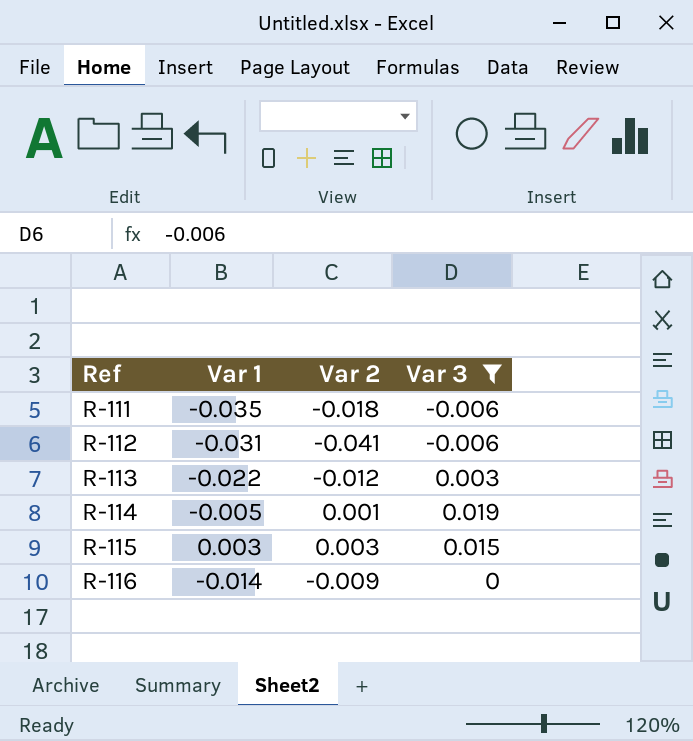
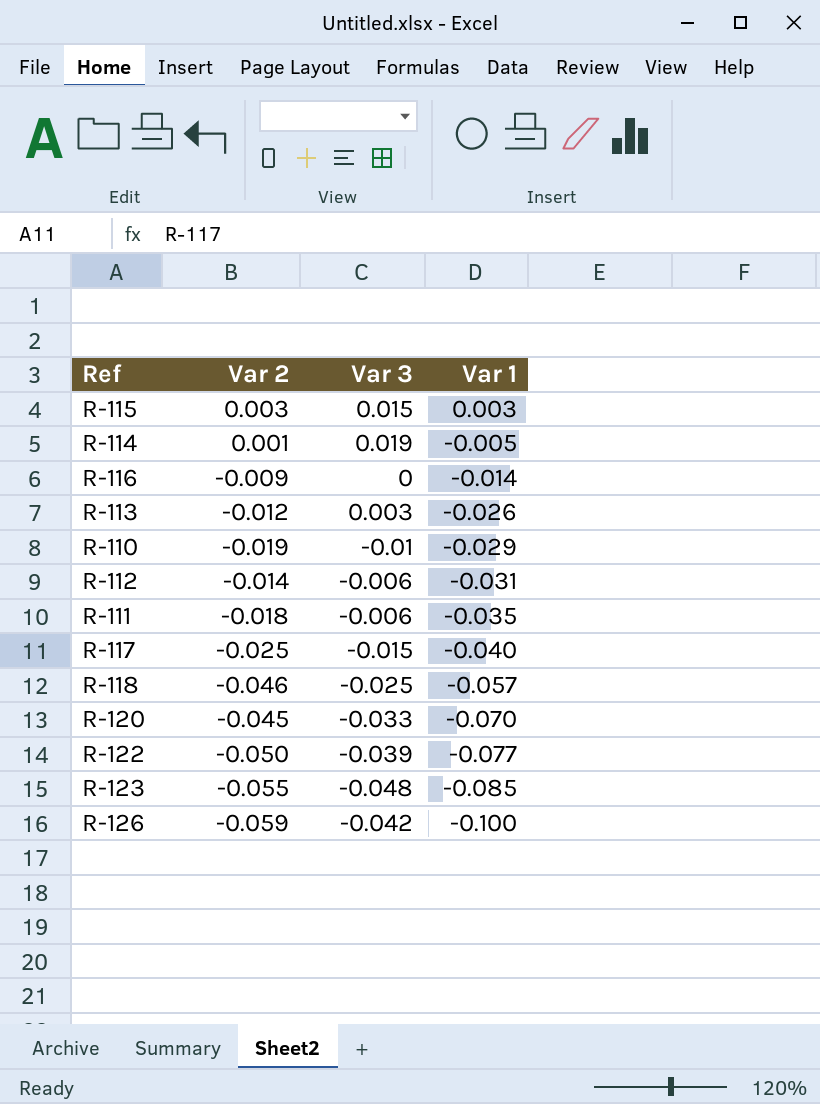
filter: Var 3 >= -0.006 -> none
row order: Ref ascending -> Var 1 descending
column Var 1 | position: 2 -> 4
R-113 | Var 1: -0.022 -> -0.026
R-112 | Var 2: -0.041 -> -0.014

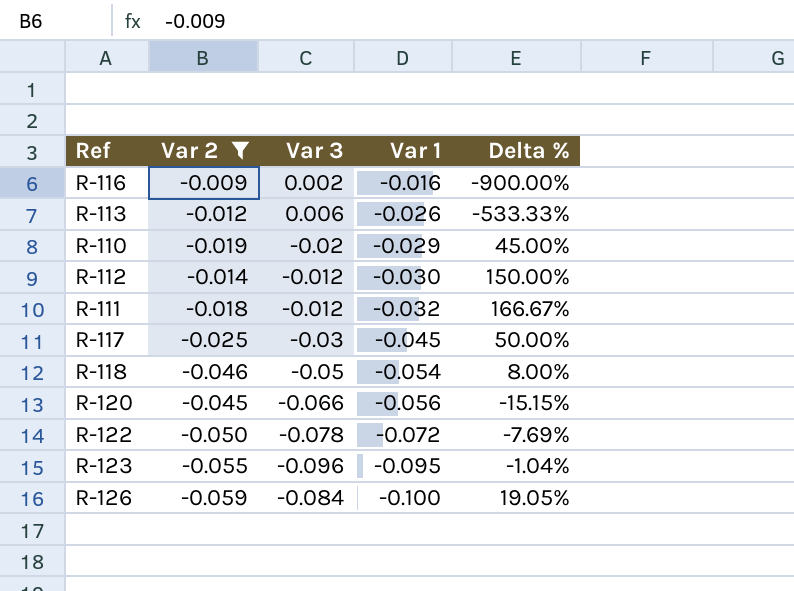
filter: none -> Var 2 <= -0.009
column Delta % | formula: none -> ([Var 1] - [Var 3]) / [Var 3]
R-116 | Var 3: 0 -> 0.002
R-116 | Var 1: -0.014 -> -0.016
R-113 | Var 3: 0.003 -> 0.006
R-110 | Var 3: -0.01 -> -0.02
R-112 | Var 3: -0.006 -> -0.012
R-112 | Var 1: -0.031 -> -0.030
R-111 | Var 3: -0.006 -> -0.012
R-111 | Var 1: -0.035 -> -0.032
R-117 | Var 3: -0.015 -> -0.03
R-117 | Var 1: -0.040 -> -0.045
R-118 | Var 3: -0.025 -> -0.05
R-118 | Var 1: -0.057 -> -0.054
R-120 | Var 3: -0.033 -> -0.066
R-120 | Var 1: -0.070 -> -0.056
R-122 | Var 3: -0.039 -> -0.078
R-122 | Var 1: -0.077 -> -0.072
R-123 | Var 3: -0.048 -> -0.096
R-123 | Var 1: -0.085 -> -0.095
R-126 | Var 3: -0.042 -> -0.084

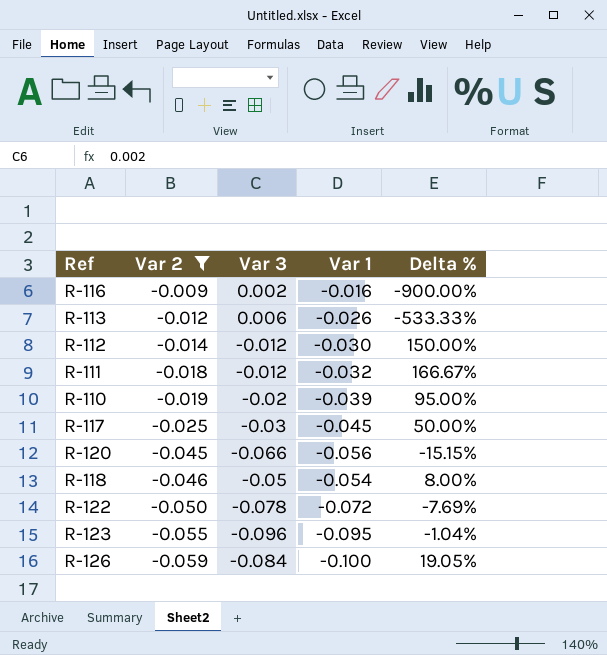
row order: Var 1 descending -> Var 2 descending
R-110 | Var 1: -0.029 -> -0.039
R-110 | Delta %: 45.00% -> 95.00%

